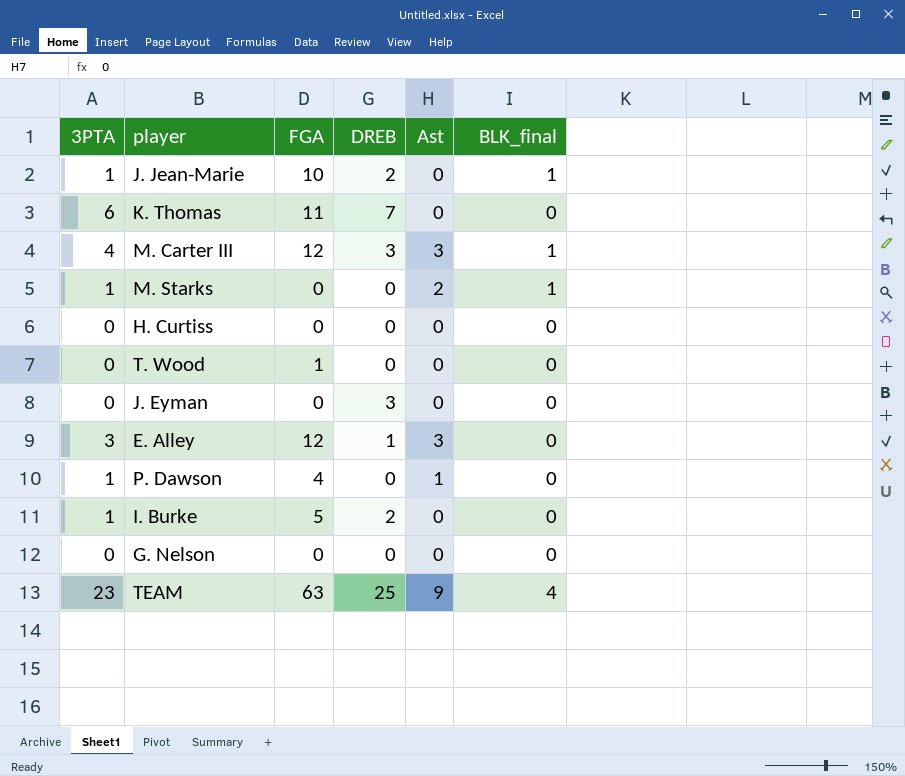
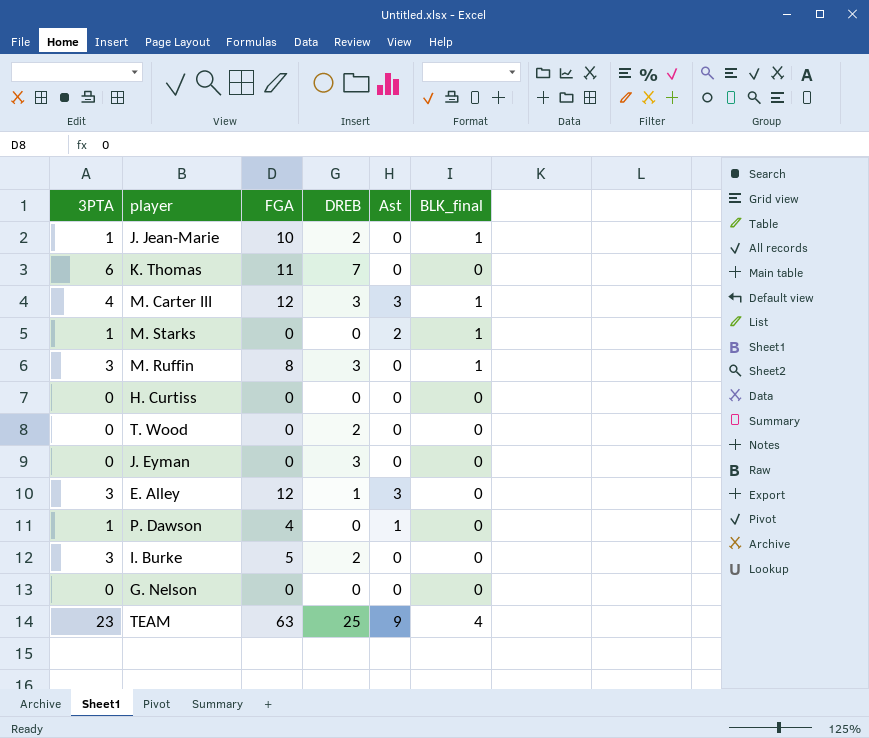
row M. Ruffin: none -> 3 | 8 | 3 | 0 | 1
T. Wood | FGA: 1 -> 0
T. Wood | DREB: 0 -> 2
I. Burke | 3PTA: 1 -> 3

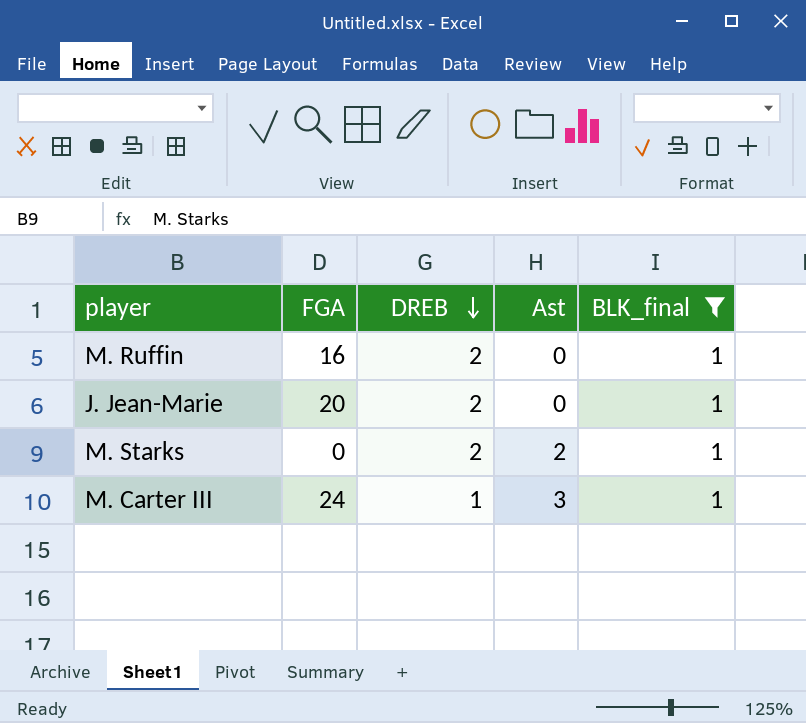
filter: none -> BLK_final = 1
row order: none -> DREB descending
column 3PTA | position: 1 -> none
M. Ruffin | FGA: 8 -> 16
M. Ruffin | DREB: 3 -> 2
J. Jean-Marie | FGA: 10 -> 20
M. Starks | DREB: 0 -> 2
M. Carter III | FGA: 12 -> 24
M. Carter III | DREB: 3 -> 1

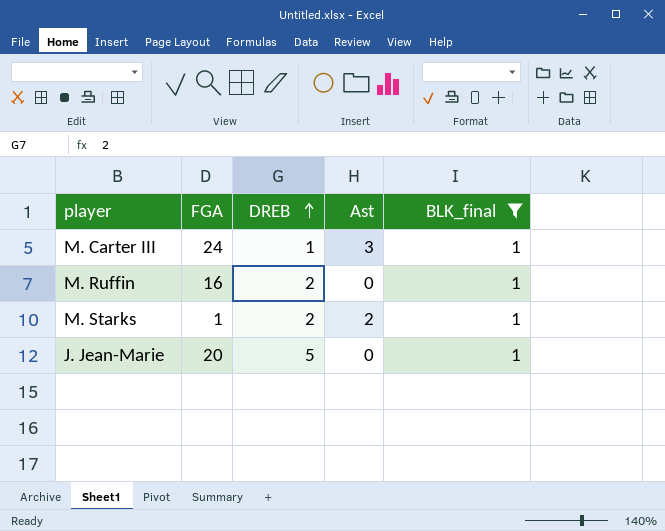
row order: DREB descending -> DREB ascending
M. Starks | FGA: 0 -> 1
J. Jean-Marie | DREB: 2 -> 5

